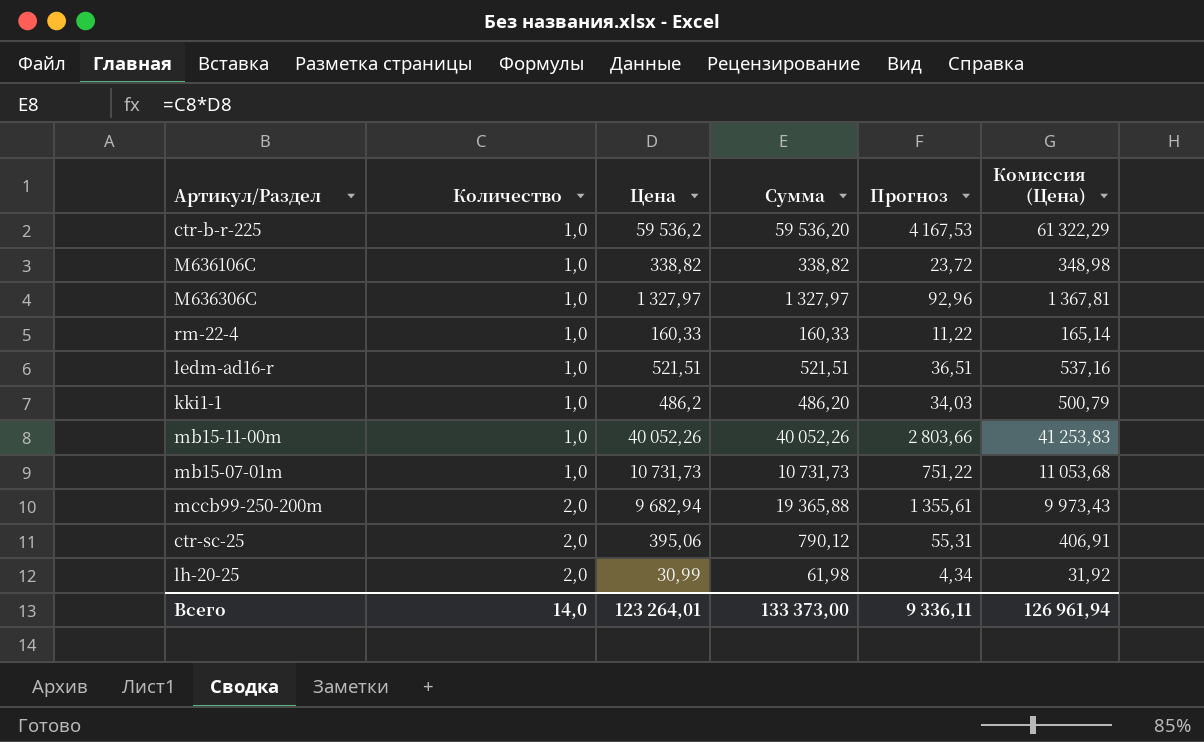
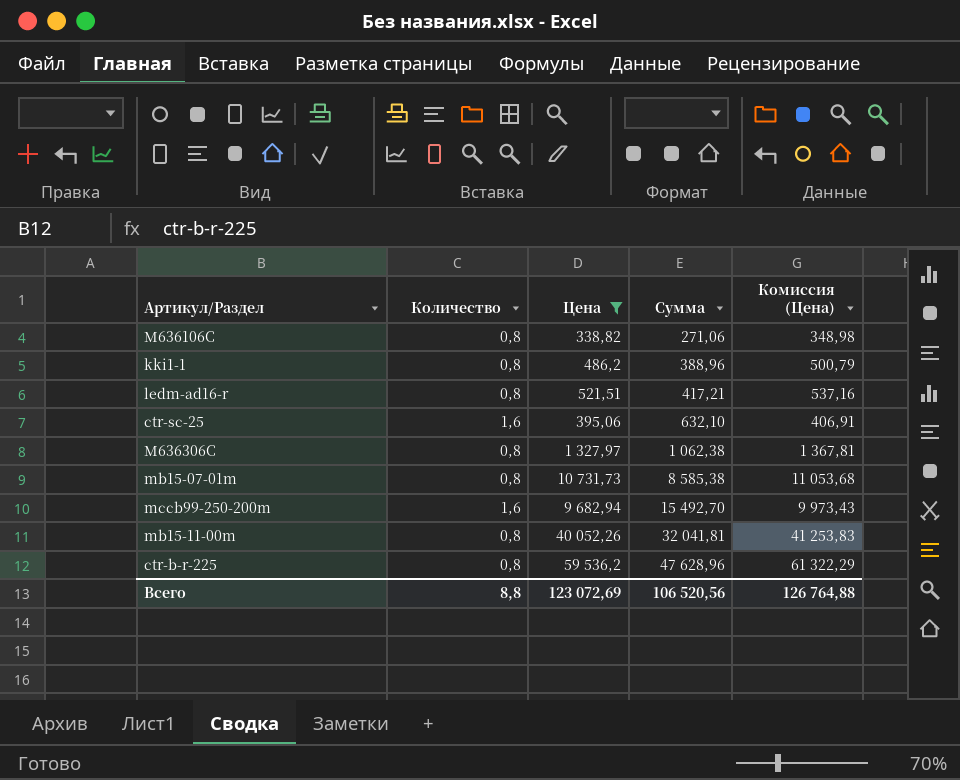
filter: none -> Цена >= 338,82
row order: Количество ascending -> Сумма ascending
column Прогноз | formula: [Сумма] * 0,07 -> none
M636106C | Количество: 1,0 -> 0,8
M636106C | Сумма: 338,82 -> 271,06
kki1-1 | Количество: 1,0 -> 0,8
kki1-1 | Сумма: 486,20 -> 388,96
ledm-ad16-r | Количество: 1,0 -> 0,8
ledm-ad16-r | Сумма: 521,51 -> 417,21
ctr-sc-25 | Количество: 2,0 -> 1,6
ctr-sc-25 | Сумма: 790,12 -> 632,10
M636306C | Количество: 1,0 -> 0,8
M636306C | Сумма: 1 327,97 -> 1 062,38
mb15-07-01m | Количество: 1,0 -> 0,8
mb15-07-01m | Сумма: 10 731,73 -> 8 585,38
mccb99-250-200m | Количество: 2,0 -> 1,6
mccb99-250-200m | Сумма: 19 365,88 -> 15 492,70
mb15-11-00m | Количество: 1,0 -> 0,8
mb15-11-00m | Сумма: 40 052,26 -> 32 041,81
ctr-b-r-225 | Количество: 1,0 -> 0,8
ctr-b-r-225 | Сумма: 59 536,20 -> 47 628,96
Всего | Количество: 14,0 -> 8,8
Всего | Цена: 123 264,01 -> 123 072,69
Всего | Сумма: 133 373,00 -> 106 520,56
Всего | Комиссия (Цена): 126 961,94 -> 126 764,88

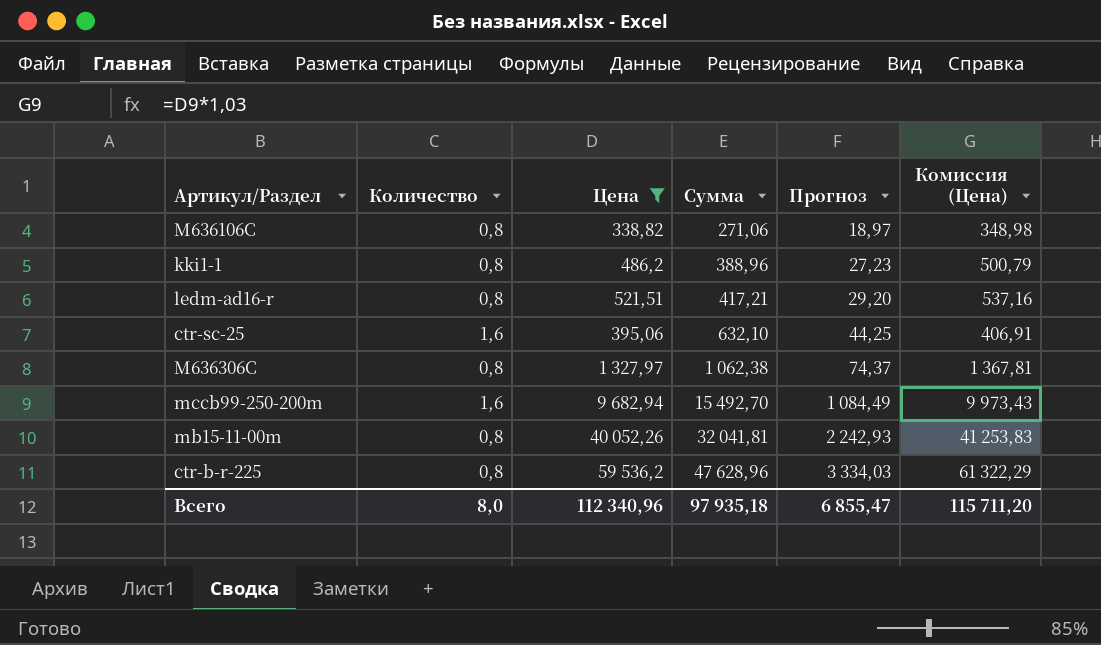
column Прогноз | formula: none -> [Сумма] * 0,07
row mb15-07-01m: 0,8 | 10 731,73 | 8 585,38 | 11 053,68 -> none
Всего | Количество: 8,8 -> 8,0
Всего | Цена: 123 072,69 -> 112 340,96
Всего | Сумма: 106 520,56 -> 97 935,18
Всего | Комиссия (Цена): 126 764,88 -> 115 711,20

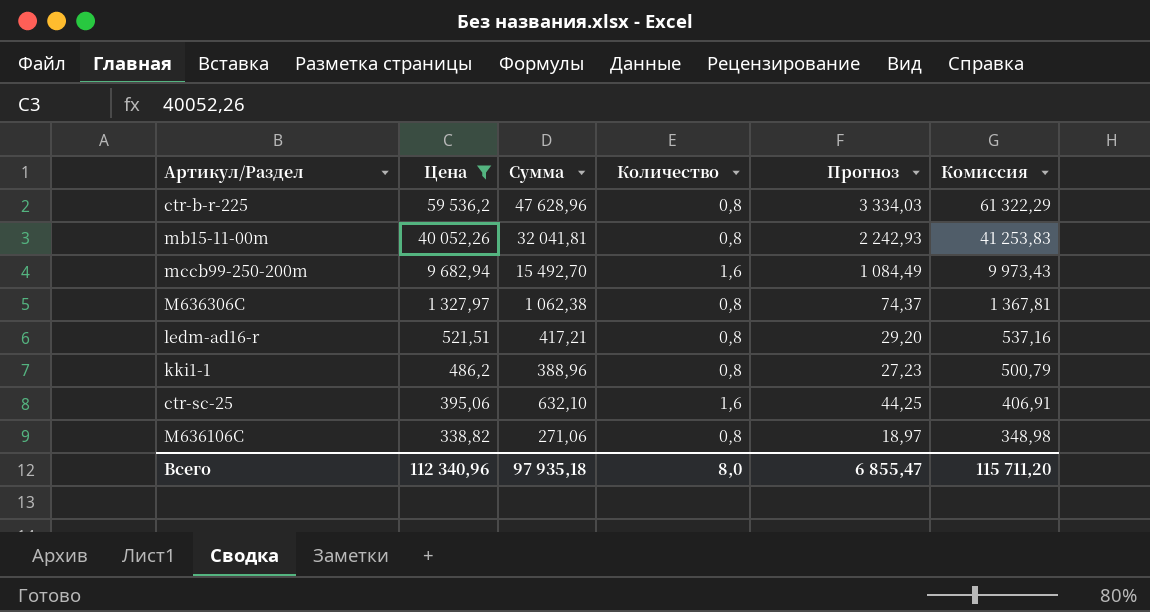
row order: Сумма ascending -> Цена descending
column Количество | position: 2 -> 4
column name: Комиссия (Цена) -> Комиссия

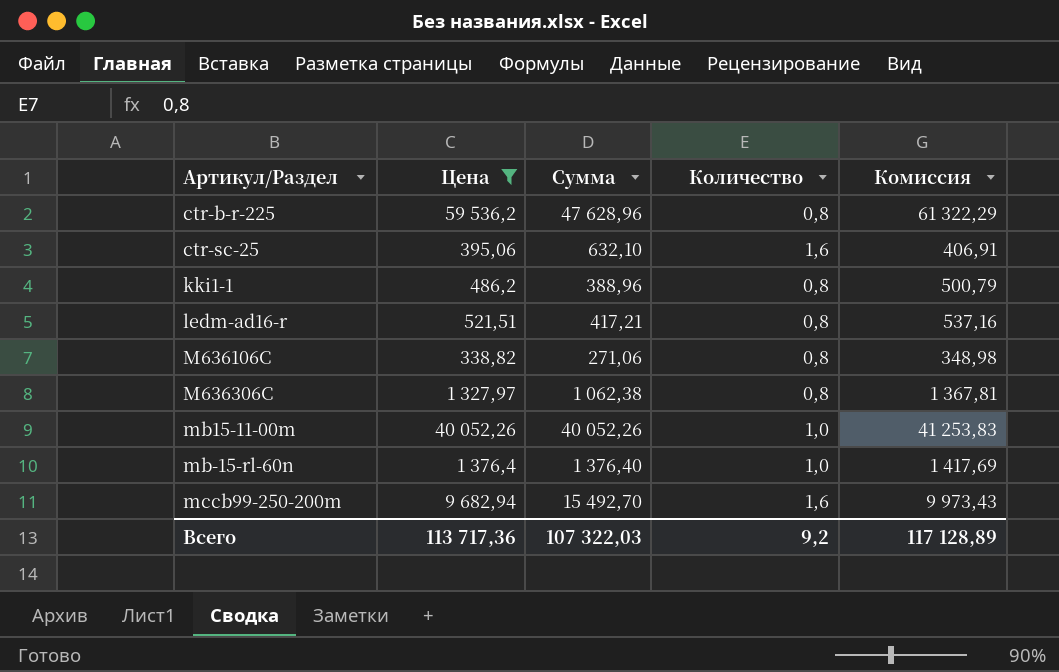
row order: Цена descending -> Артикул/Раздел ascending
column Прогноз | formula: [Сумма] * 0,07 -> none
mb15-11-00m | Сумма: 32 041,81 -> 40 052,26
mb15-11-00m | Количество: 0,8 -> 1,0
row mb-15-rl-60n: none -> 1 376,4 | 1 376,40 | 1,0 | 1 417,69
Всего | Цена: 112 340,96 -> 113 717,36
Всего | Сумма: 97 935,18 -> 107 322,03
Всего | Количество: 8,0 -> 9,2
Всего | Комиссия: 115 711,20 -> 117 128,89

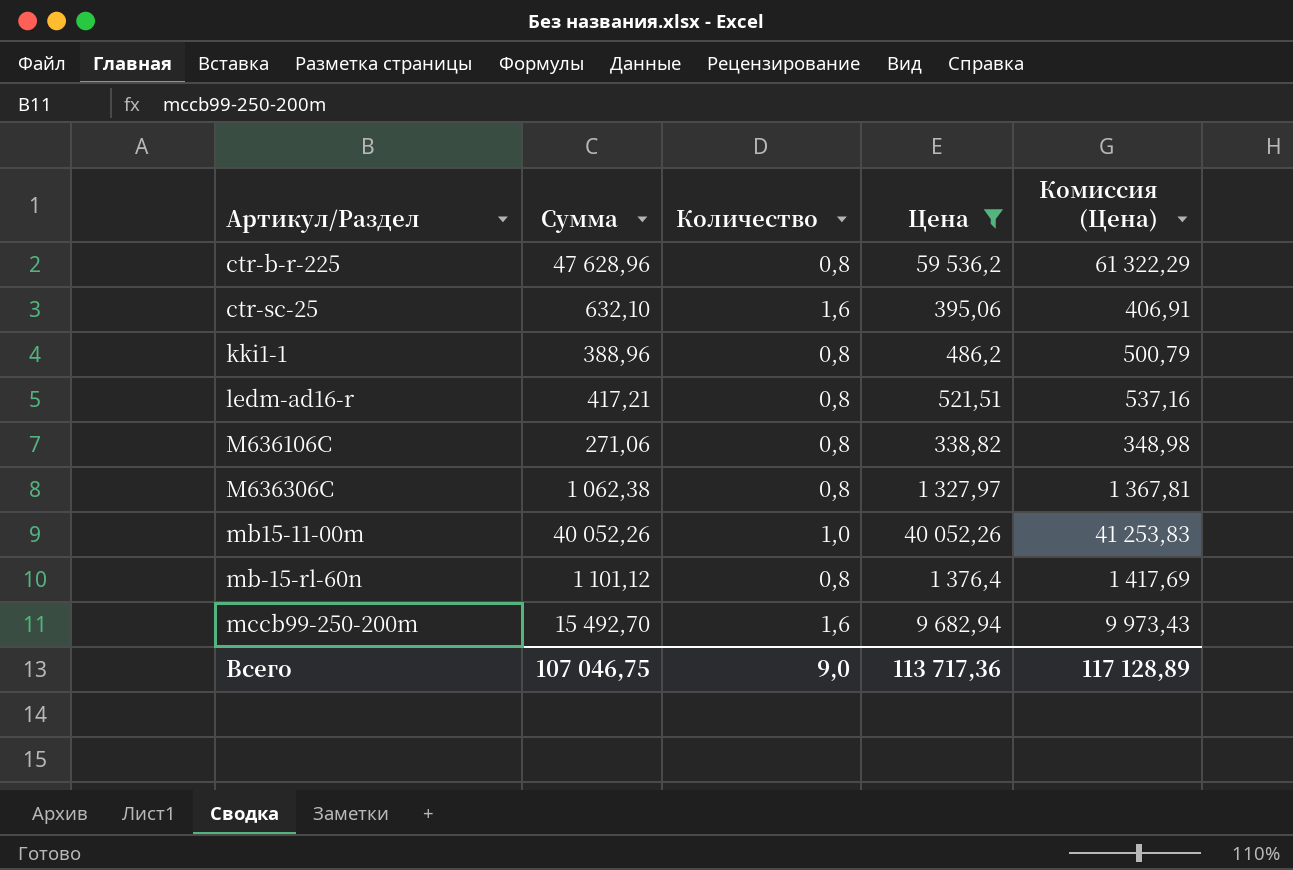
column Цена | position: 2 -> 4
column name: Комиссия -> Комиссия (Цена)
mb-15-rl-60n | Сумма: 1 376,40 -> 1 101,12
mb-15-rl-60n | Количество: 1,0 -> 0,8
Всего | Сумма: 107 322,03 -> 107 046,75
Всего | Количество: 9,2 -> 9,0

